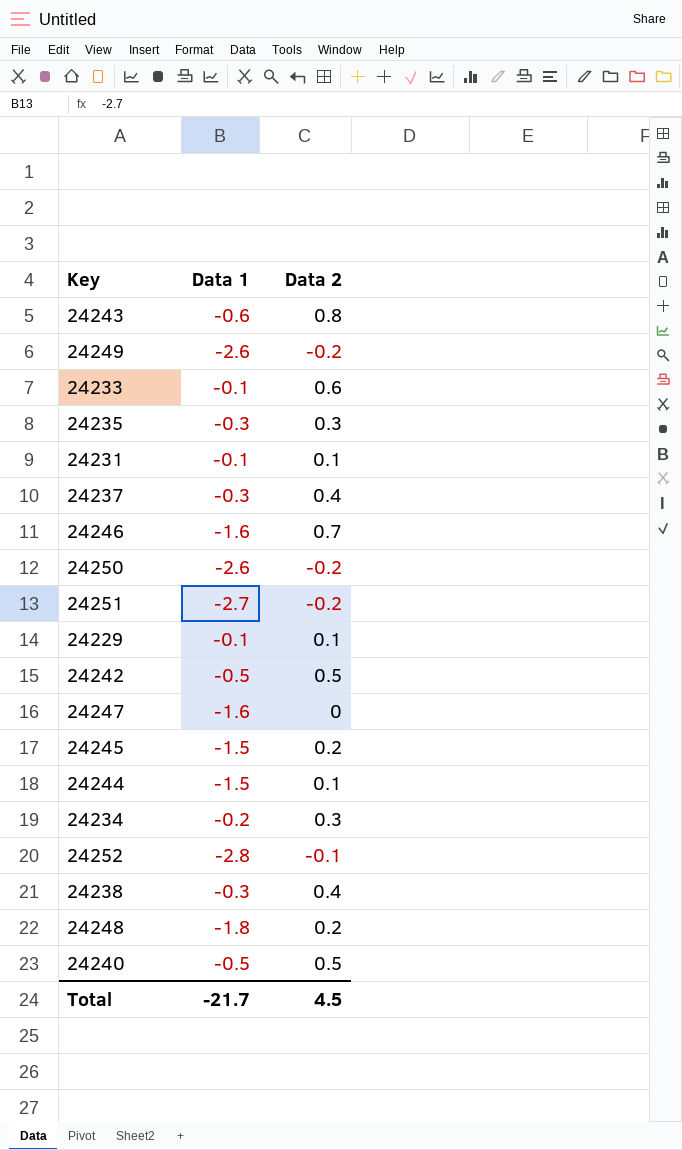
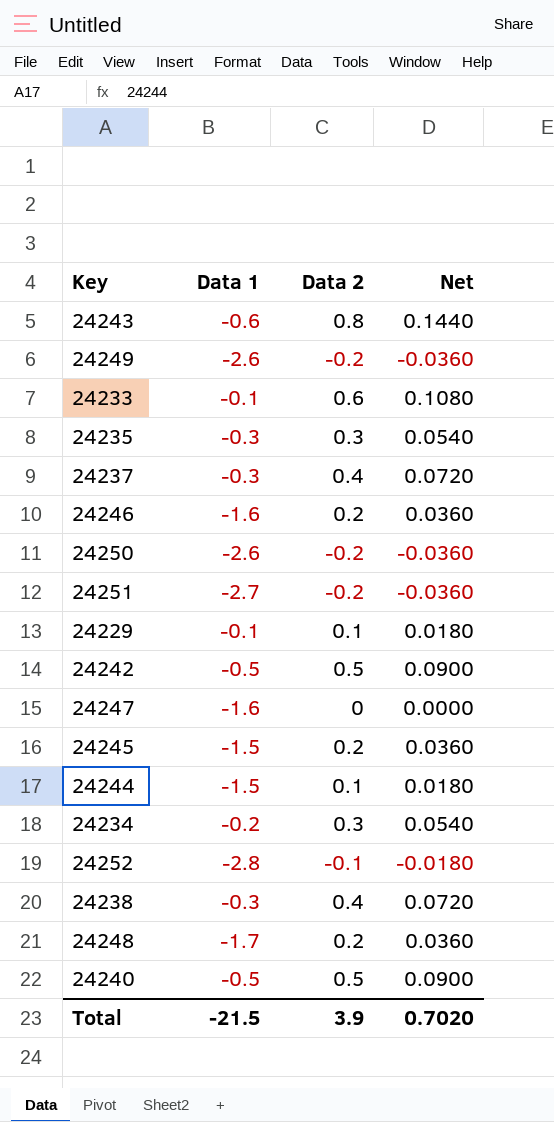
column Net | formula: none -> [Data 2] * 0.18
row 24231: -0.1 | 0.1 -> none
24246 | Data 2: 0.7 -> 0.2
24248 | Data 1: -1.8 -> -1.7
Total | Data 1: -21.7 -> -21.5
Total | Data 2: 4.5 -> 3.9

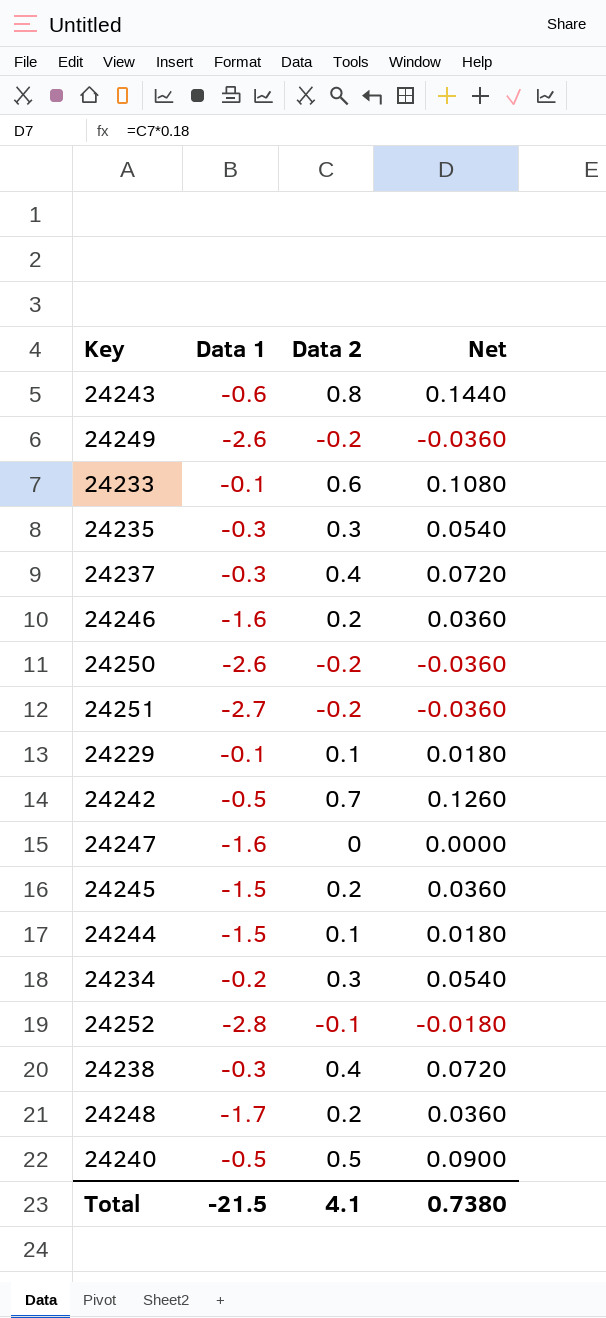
24242 | Data 2: 0.5 -> 0.7
24242 | Net: 0.0900 -> 0.1260
Total | Data 2: 3.9 -> 4.1
Total | Net: 0.7020 -> 0.7380

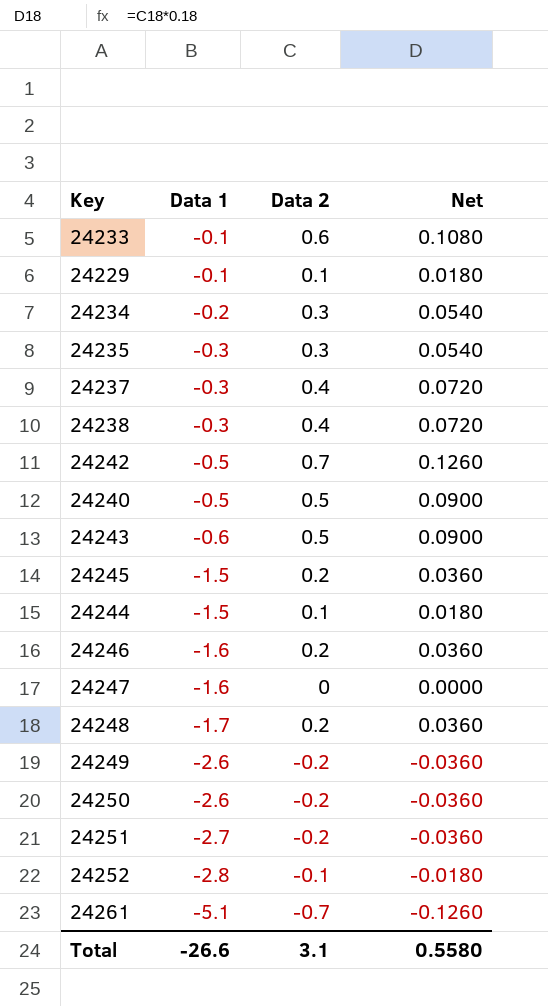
row order: none -> Data 1 descending
24243 | Data 2: 0.8 -> 0.5
24243 | Net: 0.1440 -> 0.0900
row 24261: none -> -5.1 | -0.7 | -0.1260
Total | Data 1: -21.5 -> -26.6
Total | Data 2: 4.1 -> 3.1
Total | Net: 0.7380 -> 0.5580

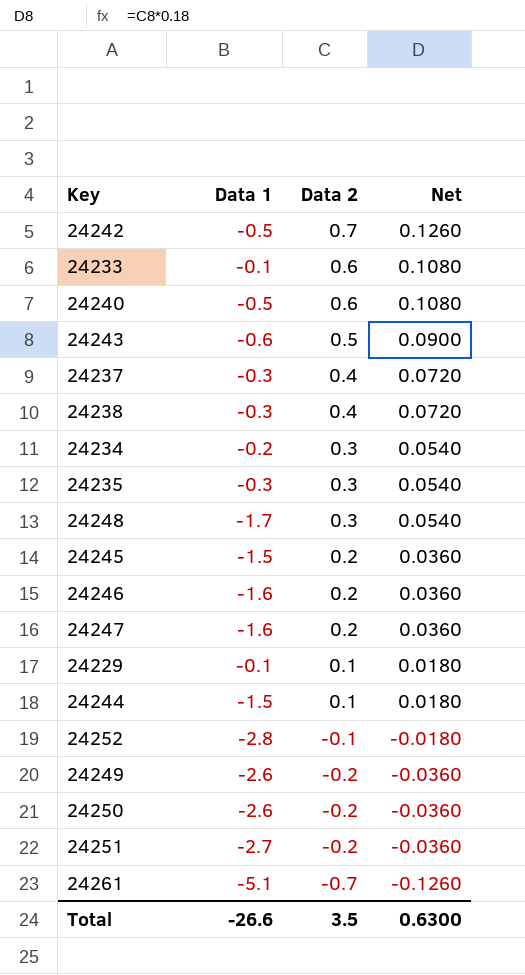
row order: Data 1 descending -> Data 2 descending
24240 | Data 2: 0.5 -> 0.6
24240 | Net: 0.0900 -> 0.1080
24248 | Data 2: 0.2 -> 0.3
24248 | Net: 0.0360 -> 0.0540
24247 | Data 2: 0 -> 0.2
24247 | Net: 0.0000 -> 0.0360
Total | Data 2: 3.1 -> 3.5
Total | Net: 0.5580 -> 0.6300

